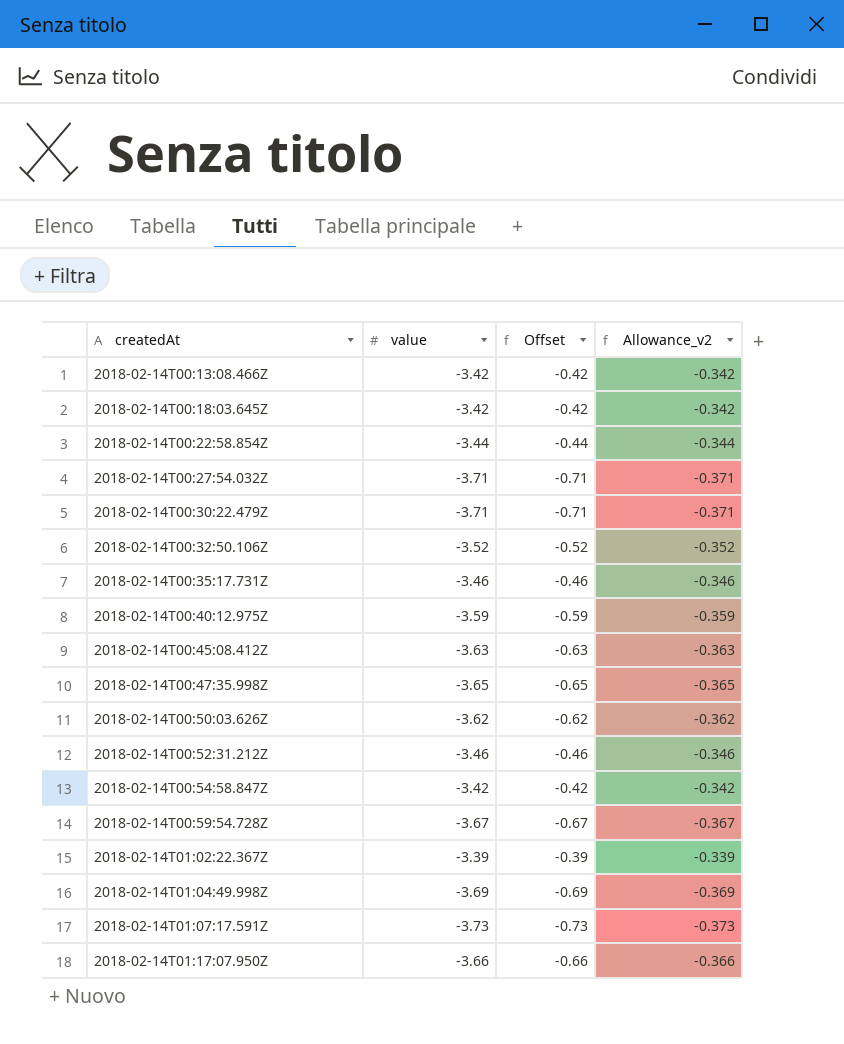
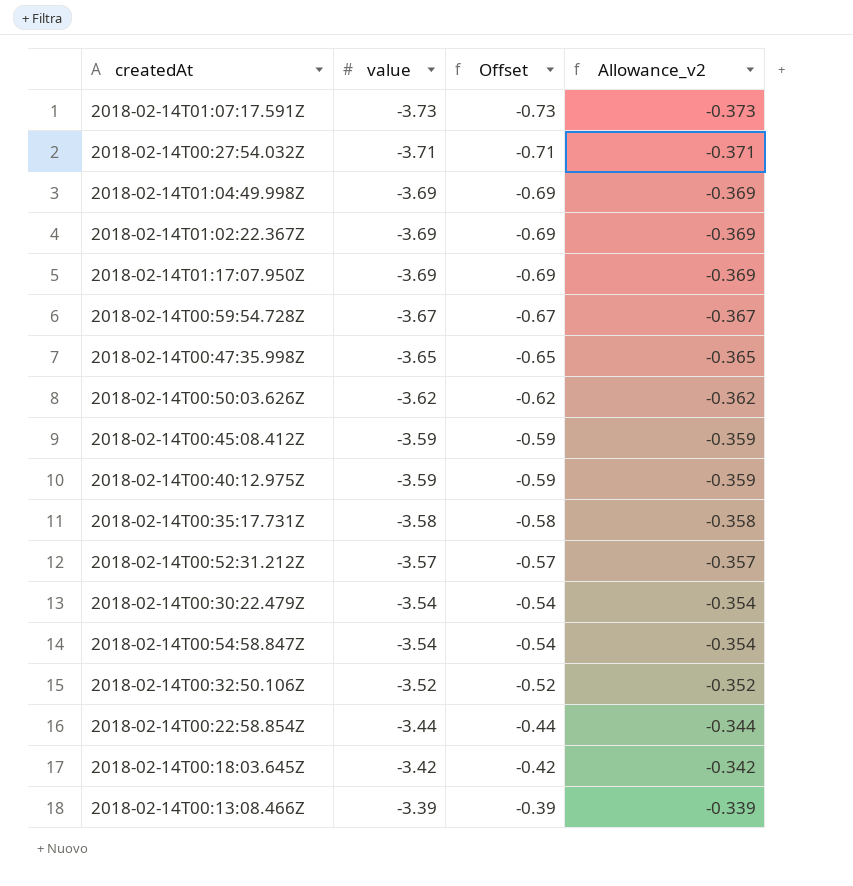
row order: createdAt ascending -> value ascending
2018-02-14T01:02:22.367Z | value: -3.39 -> -3.69
2018-02-14T01:02:22.367Z | Offset: -0.39 -> -0.69
2018-02-14T01:02:22.367Z | Allowance_v2: -0.339 -> -0.369
2018-02-14T01:17:07.950Z | value: -3.66 -> -3.69
2018-02-14T01:17:07.950Z | Offset: -0.66 -> -0.69
2018-02-14T01:17:07.950Z | Allowance_v2: -0.366 -> -0.369
2018-02-14T00:45:08.412Z | value: -3.63 -> -3.59
2018-02-14T00:45:08.412Z | Offset: -0.63 -> -0.59
2018-02-14T00:45:08.412Z | Allowance_v2: -0.363 -> -0.359
2018-02-14T00:35:17.731Z | value: -3.46 -> -3.58
2018-02-14T00:35:17.731Z | Offset: -0.46 -> -0.58
2018-02-14T00:35:17.731Z | Allowance_v2: -0.346 -> -0.358
2018-02-14T00:52:31.212Z | value: -3.46 -> -3.57
2018-02-14T00:52:31.212Z | Offset: -0.46 -> -0.57
2018-02-14T00:52:31.212Z | Allowance_v2: -0.346 -> -0.357
2018-02-14T00:30:22.479Z | value: -3.71 -> -3.54
2018-02-14T00:30:22.479Z | Offset: -0.71 -> -0.54
2018-02-14T00:30:22.479Z | Allowance_v2: -0.371 -> -0.354
2018-02-14T00:54:58.847Z | value: -3.42 -> -3.54
2018-02-14T00:54:58.847Z | Offset: -0.42 -> -0.54
2018-02-14T00:54:58.847Z | Allowance_v2: -0.342 -> -0.354
2018-02-14T00:13:08.466Z | value: -3.42 -> -3.39
2018-02-14T00:13:08.466Z | Offset: -0.42 -> -0.39
2018-02-14T00:13:08.466Z | Allowance_v2: -0.342 -> -0.339

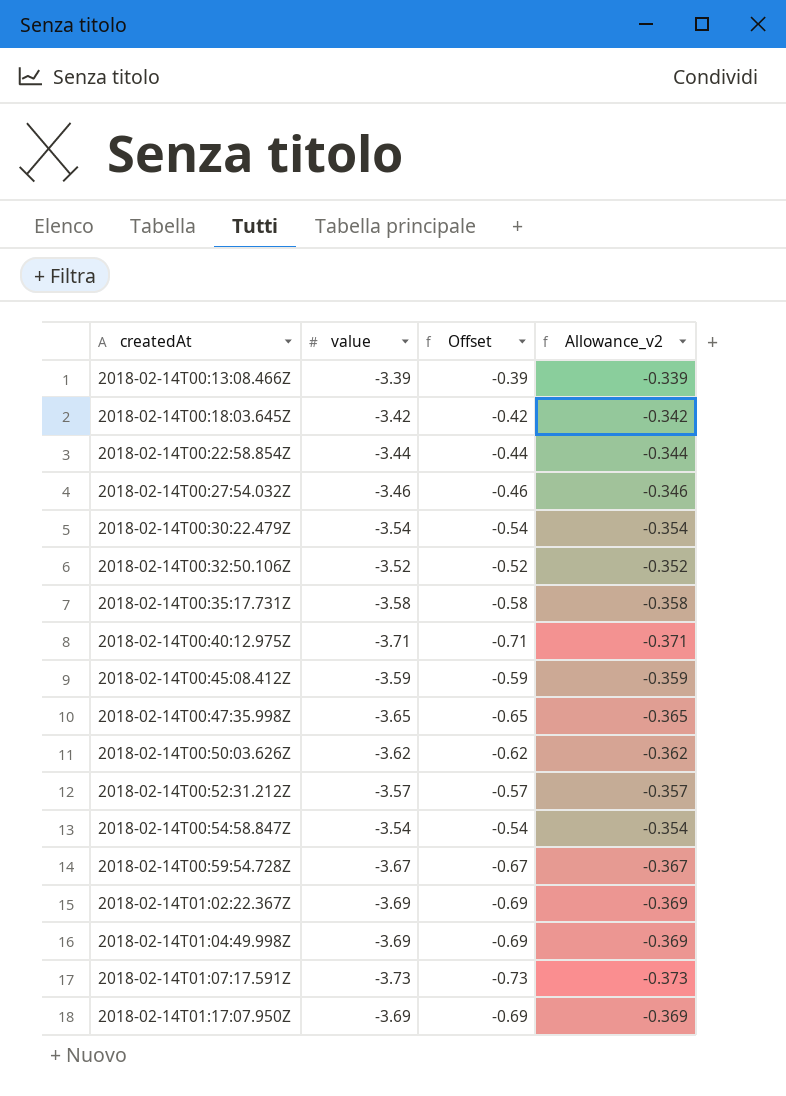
row order: value ascending -> createdAt ascending
2018-02-14T00:27:54.032Z | value: -3.71 -> -3.46
2018-02-14T00:27:54.032Z | Offset: -0.71 -> -0.46
2018-02-14T00:27:54.032Z | Allowance_v2: -0.371 -> -0.346
2018-02-14T00:40:12.975Z | value: -3.59 -> -3.71
2018-02-14T00:40:12.975Z | Offset: -0.59 -> -0.71
2018-02-14T00:40:12.975Z | Allowance_v2: -0.359 -> -0.371

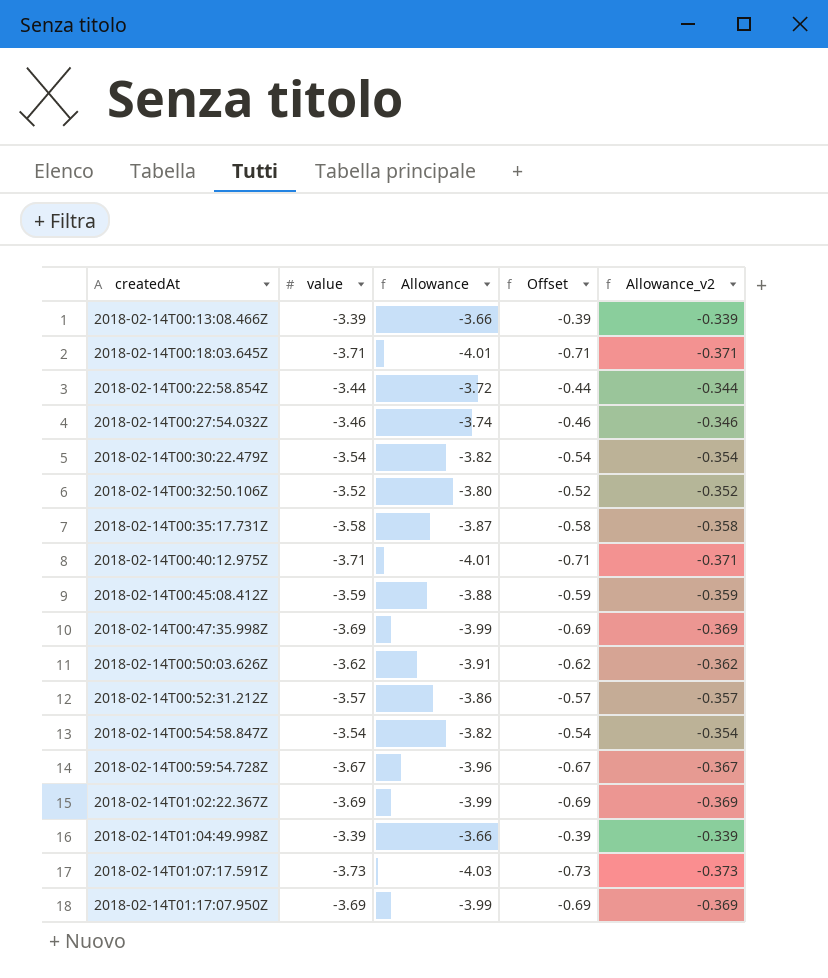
column Allowance | formula: none -> [value] * 1.08
2018-02-14T00:18:03.645Z | value: -3.42 -> -3.71
2018-02-14T00:18:03.645Z | Offset: -0.42 -> -0.71
2018-02-14T00:18:03.645Z | Allowance_v2: -0.342 -> -0.371
2018-02-14T00:47:35.998Z | value: -3.65 -> -3.69
2018-02-14T00:47:35.998Z | Offset: -0.65 -> -0.69
2018-02-14T00:47:35.998Z | Allowance_v2: -0.365 -> -0.369
2018-02-14T01:04:49.998Z | value: -3.69 -> -3.39
2018-02-14T01:04:49.998Z | Offset: -0.69 -> -0.39
2018-02-14T01:04:49.998Z | Allowance_v2: -0.369 -> -0.339

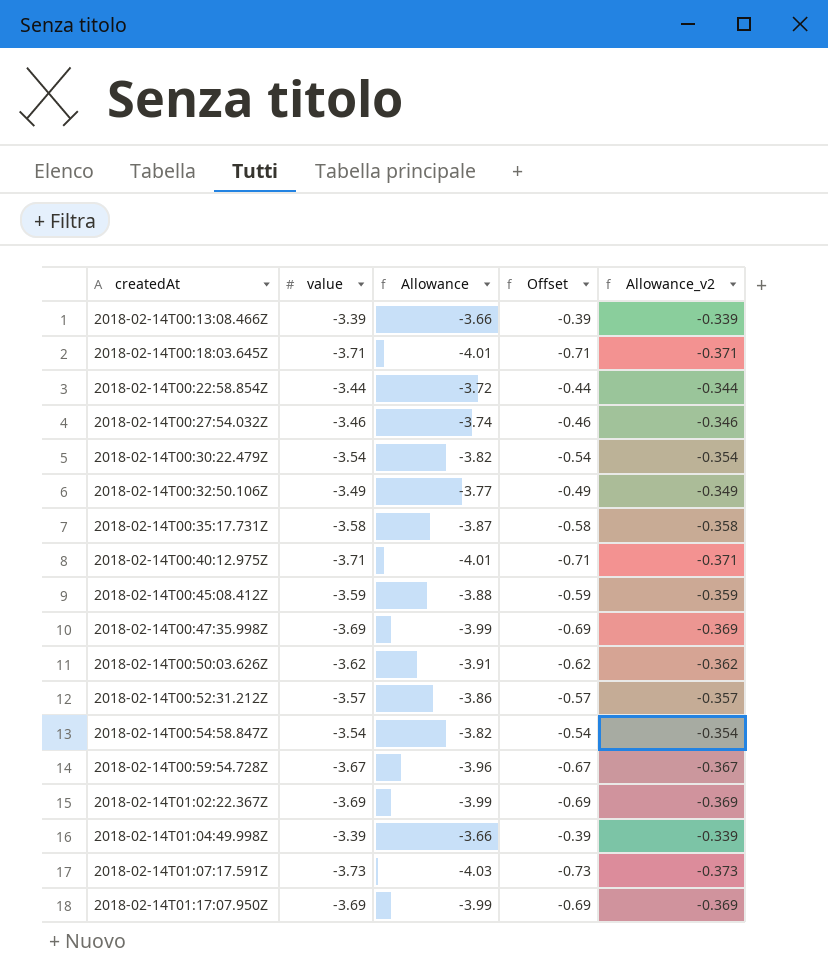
2018-02-14T00:32:50.106Z | value: -3.52 -> -3.49
2018-02-14T00:32:50.106Z | Allowance: -3.80 -> -3.77
2018-02-14T00:32:50.106Z | Offset: -0.52 -> -0.49
2018-02-14T00:32:50.106Z | Allowance_v2: -0.352 -> -0.349

